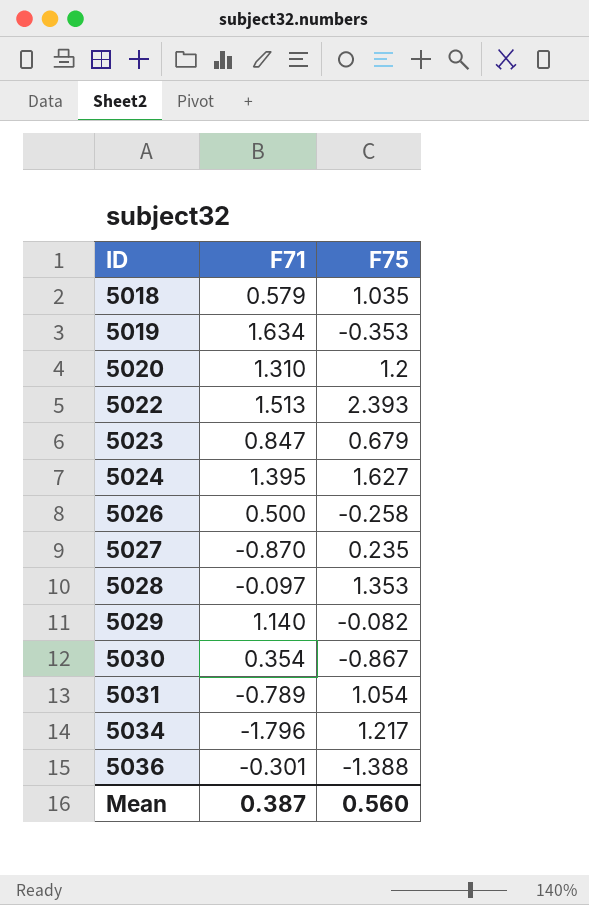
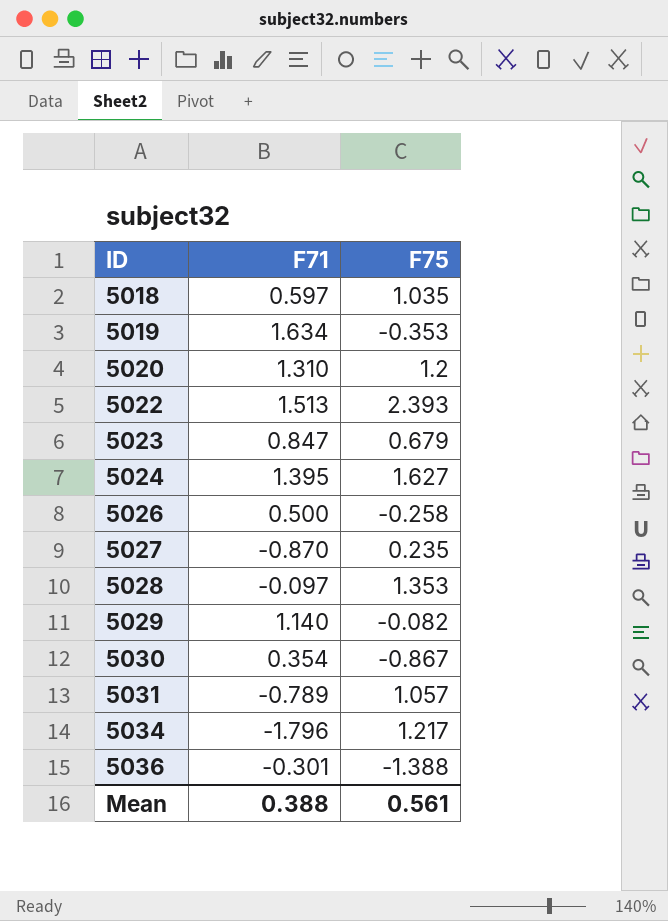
5018 | F71: 0.579 -> 0.597
5031 | F75: 1.054 -> 1.057
Mean | F71: 0.387 -> 0.388
Mean | F75: 0.560 -> 0.561

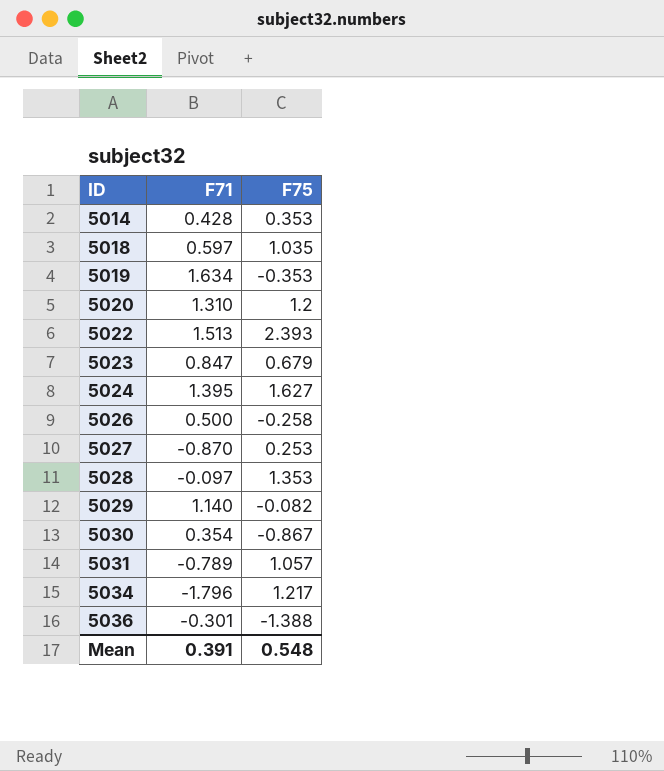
row 5014: none -> 0.428 | 0.353
5027 | F75: 0.235 -> 0.253
Mean | F71: 0.388 -> 0.391
Mean | F75: 0.561 -> 0.548

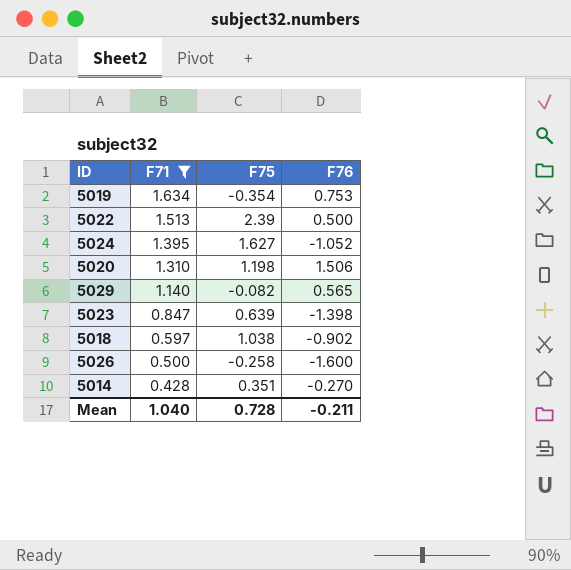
filter: none -> F71 >= 0.428
row order: ID ascending -> F71 descending
column F76 | position: none -> 4
5019 | F75: -0.353 -> -0.354
5022 | F75: 2.393 -> 2.39
5020 | F75: 1.2 -> 1.198
5023 | F75: 0.679 -> 0.639
5018 | F75: 1.035 -> 1.038
5014 | F75: 0.353 -> 0.351
Mean | F71: 0.391 -> 1.040
Mean | F75: 0.548 -> 0.728

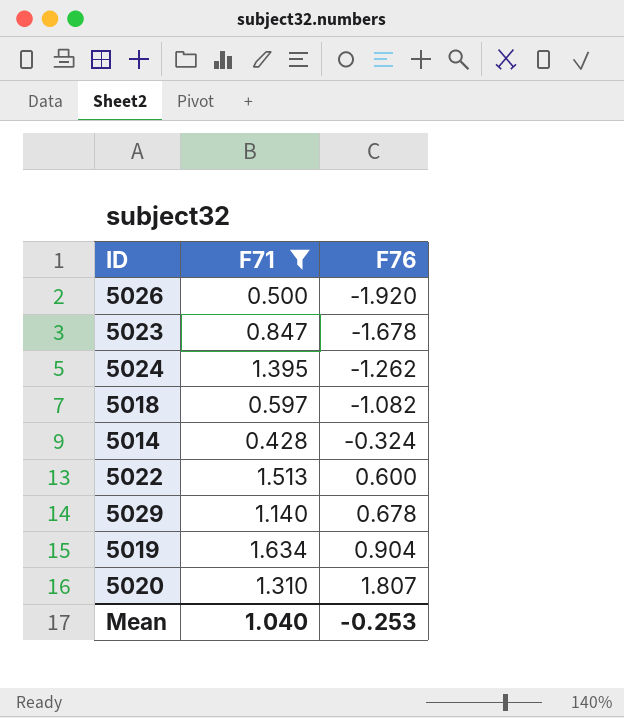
row order: F71 descending -> F76 ascending
column F75 | position: 3 -> none
5026 | F76: -1.600 -> -1.920
5023 | F76: -1.398 -> -1.678
5024 | F76: -1.052 -> -1.262
5018 | F76: -0.902 -> -1.082
5014 | F76: -0.270 -> -0.324
5022 | F76: 0.500 -> 0.600
5029 | F76: 0.565 -> 0.678
5019 | F76: 0.753 -> 0.904
5020 | F76: 1.506 -> 1.807
Mean | F76: -0.211 -> -0.253

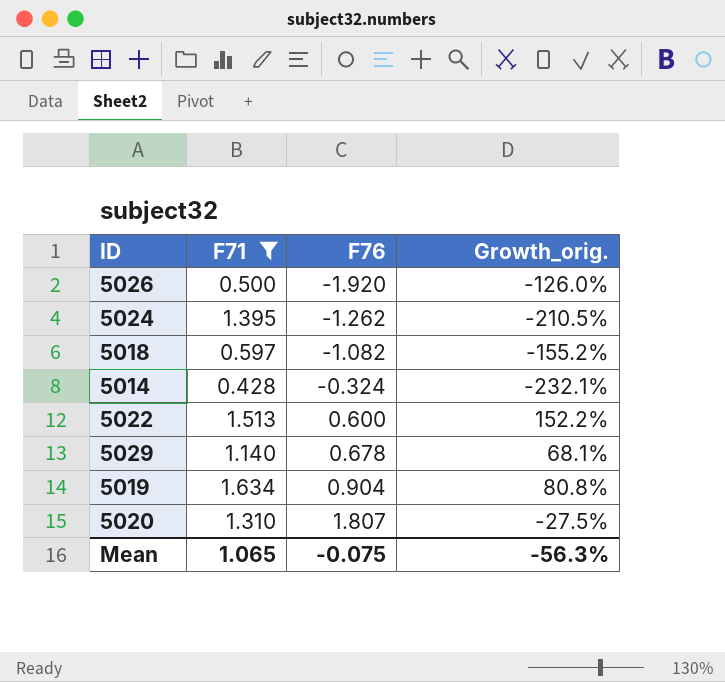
column Growth_orig. | formula: none -> ([F71] - [F76]) / [F76]
row 5023: 0.847 | -1.678 -> none
Mean | F71: 1.040 -> 1.065
Mean | F76: -0.253 -> -0.075

